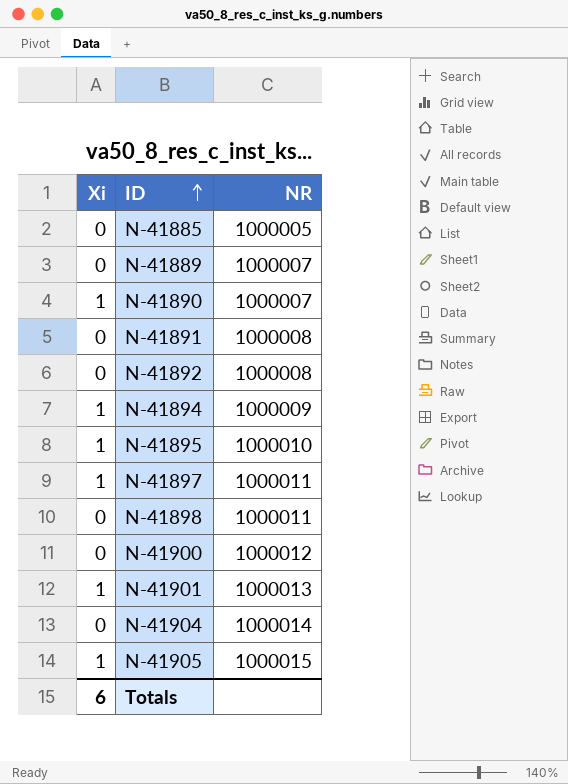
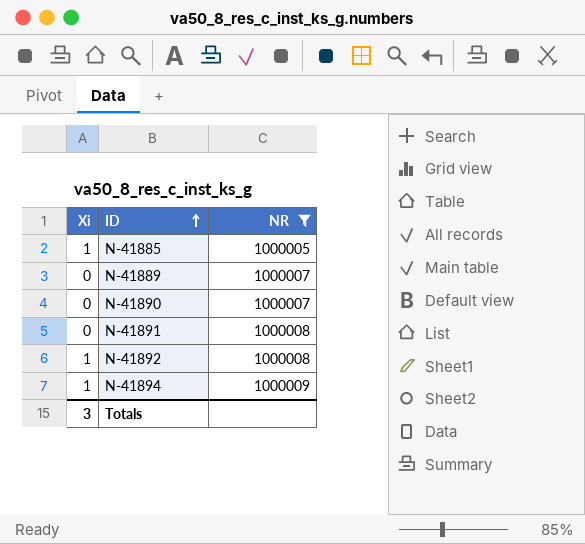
filter: none -> NR <= 1000009
N-41885 | Xi: 0 -> 1
N-41890 | Xi: 1 -> 0
N-41892 | Xi: 0 -> 1
Totals | Xi: 6 -> 3

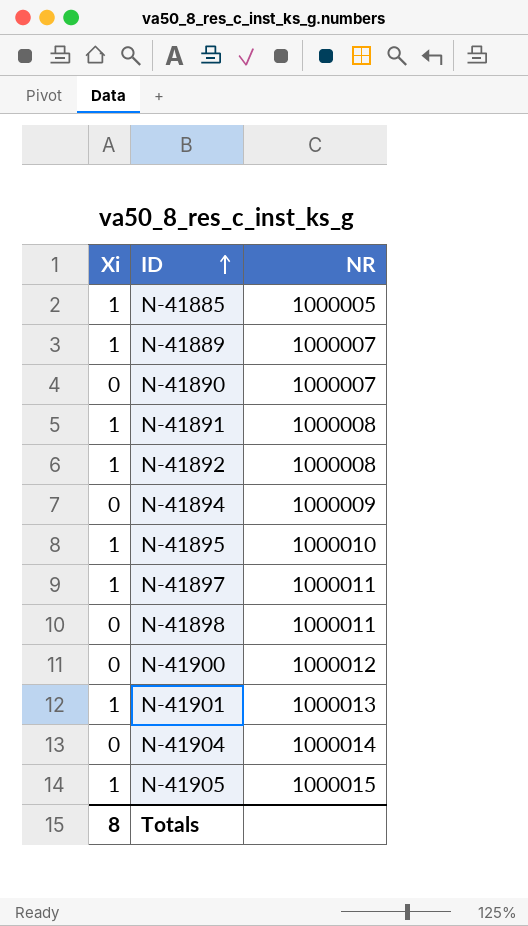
filter: NR <= 1000009 -> none
N-41889 | Xi: 0 -> 1
N-41891 | Xi: 0 -> 1
N-41894 | Xi: 1 -> 0
Totals | Xi: 3 -> 8

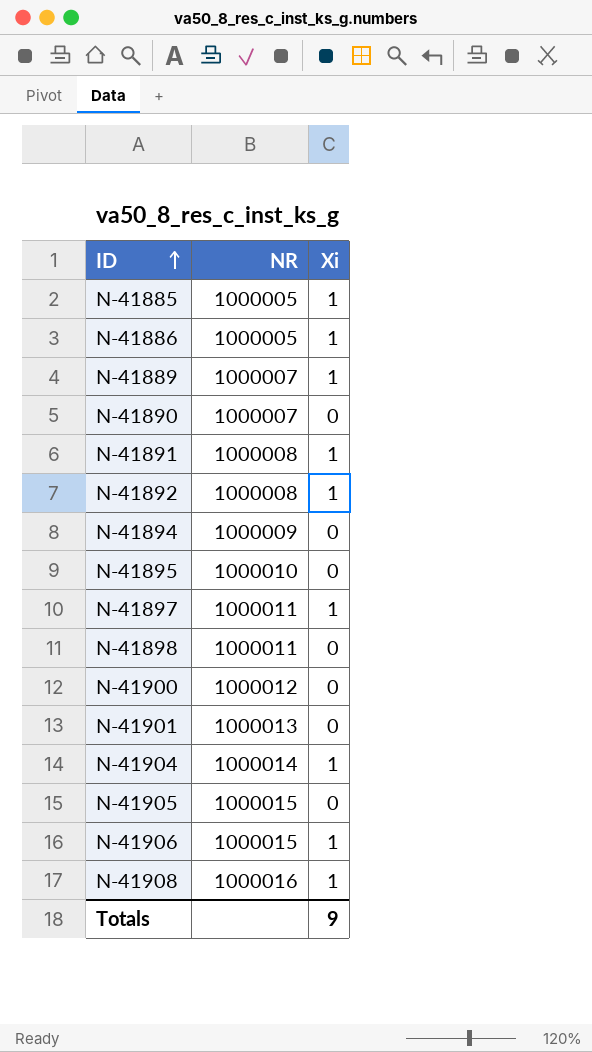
column Xi | position: 1 -> 3
row N-41886: none -> 1000005 | 1
N-41895 | Xi: 1 -> 0
N-41901 | Xi: 1 -> 0
N-41904 | Xi: 0 -> 1
N-41905 | Xi: 1 -> 0
row N-41906: none -> 1000015 | 1
row N-41908: none -> 1000016 | 1
Totals | Xi: 8 -> 9

